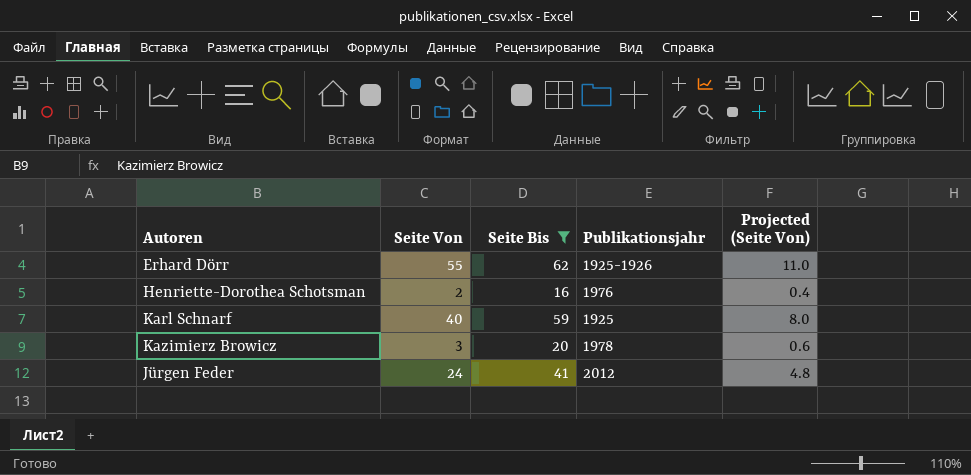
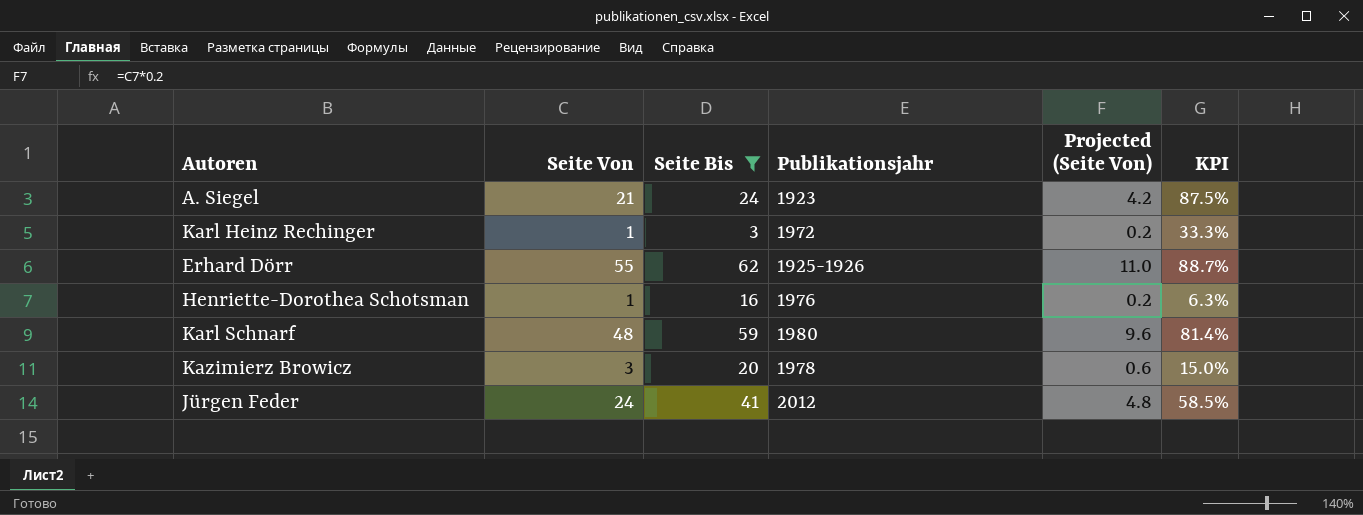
column KPI | formula: none -> [Seite Von] / [Seite Bis]
row A. Siegel: none -> 21 | 24 | 1923 | 4.2 | 87.5%
row Karl Heinz Rechinger: none -> 1 | 3 | 1972 | 0.2 | 33.3%
Henriette-Dorothea Schotsman | Seite Von: 2 -> 1
Henriette-Dorothea Schotsman | Projected (Seite Von): 0.4 -> 0.2
Karl Schnarf | Seite Von: 40 -> 48
Karl Schnarf | Publikationsjahr: 1925 -> 1980
Karl Schnarf | Projected (Seite Von): 8.0 -> 9.6

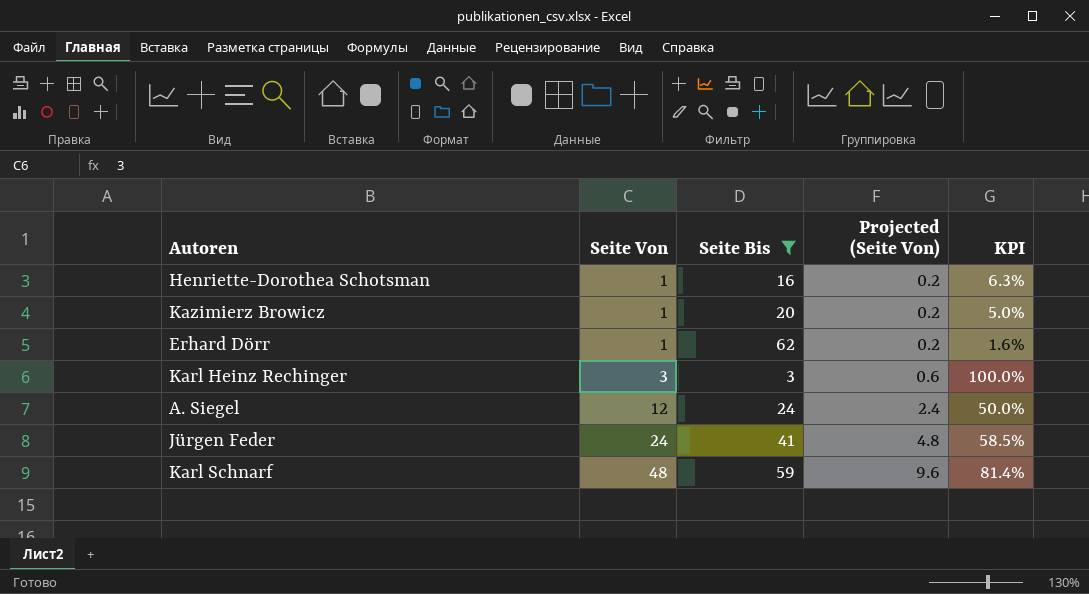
row order: none -> Seite Von ascending
column Publikationsjahr | position: 4 -> none
Kazimierz Browicz | Seite Von: 3 -> 1
Kazimierz Browicz | Projected (Seite Von): 0.6 -> 0.2
Kazimierz Browicz | KPI: 15.0% -> 5.0%
Erhard Dörr | Seite Von: 55 -> 1
Erhard Dörr | Projected (Seite Von): 11.0 -> 0.2
Erhard Dörr | KPI: 88.7% -> 1.6%
Karl Heinz Rechinger | Seite Von: 1 -> 3
Karl Heinz Rechinger | Projected (Seite Von): 0.2 -> 0.6
Karl Heinz Rechinger | KPI: 33.3% -> 100.0%
A. Siegel | Seite Von: 21 -> 12
A. Siegel | Projected (Seite Von): 4.2 -> 2.4
A. Siegel | KPI: 87.5% -> 50.0%

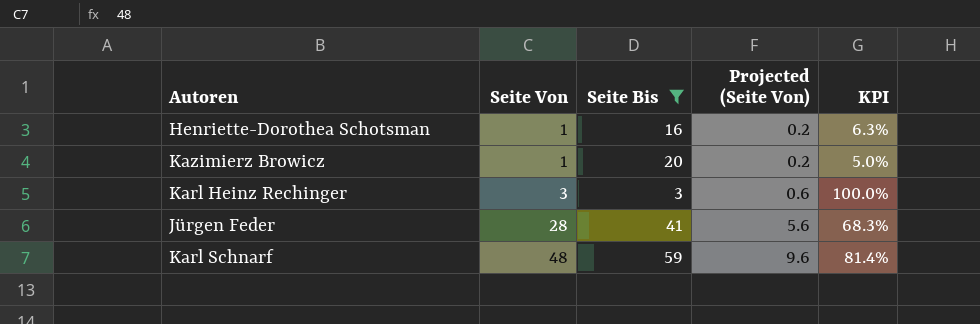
row Erhard Dörr: 1 | 62 | 0.2 | 1.6% -> none
row A. Siegel: 12 | 24 | 2.4 | 50.0% -> none
Jürgen Feder | Seite Von: 24 -> 28
Jürgen Feder | Projected (Seite Von): 4.8 -> 5.6
Jürgen Feder | KPI: 58.5% -> 68.3%

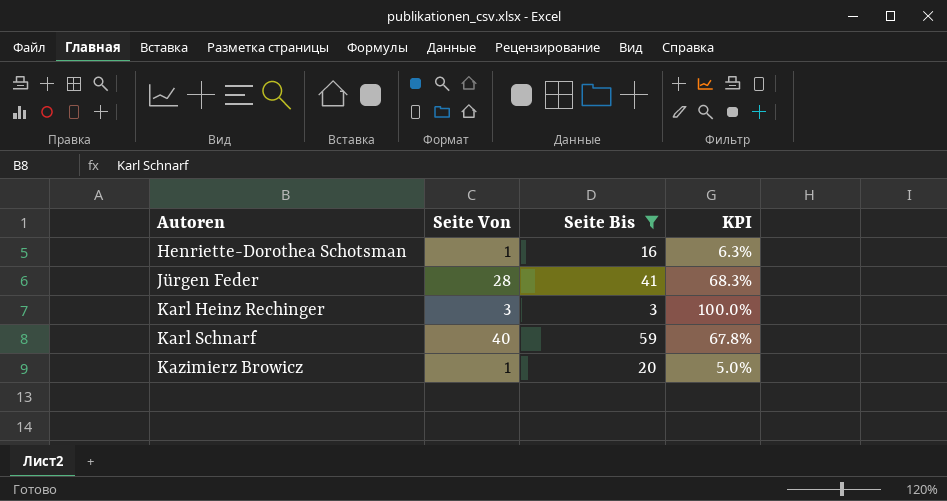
row order: Seite Von ascending -> Autoren ascending
column Projected (Seite Von) | formula: [Seite Von] * 0.2 -> none
Karl Schnarf | Seite Von: 48 -> 40
Karl Schnarf | KPI: 81.4% -> 67.8%

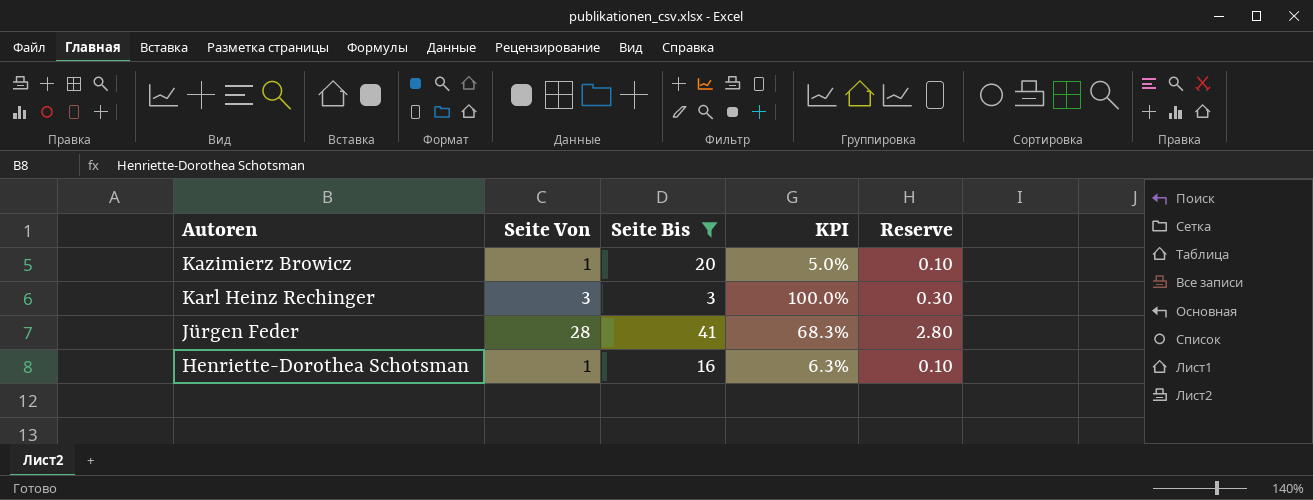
row order: Autoren ascending -> Autoren descending
column Reserve | formula: none -> [Seite Von] * 0.1
row Karl Schnarf: 40 | 59 | 67.8% -> none

